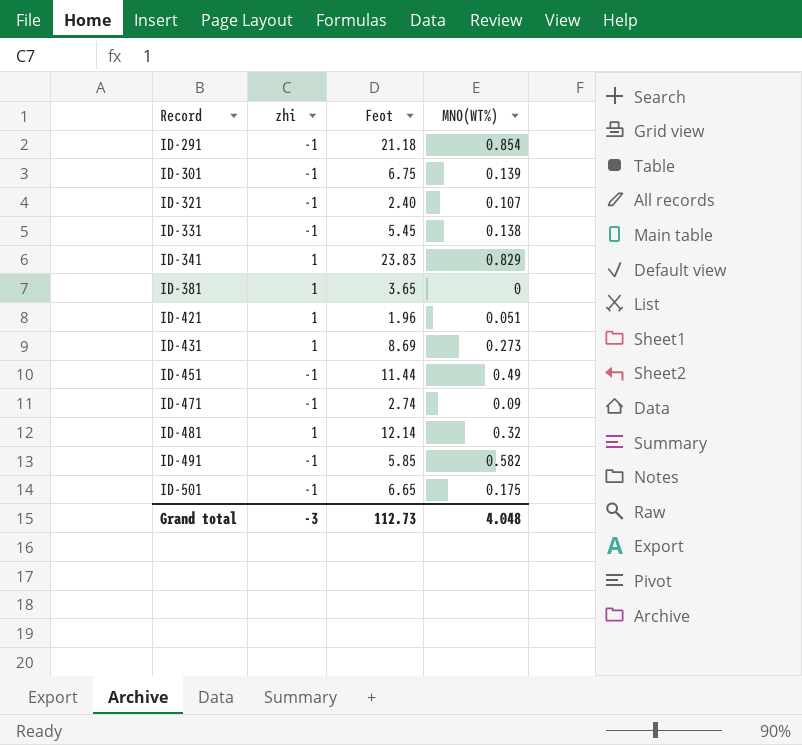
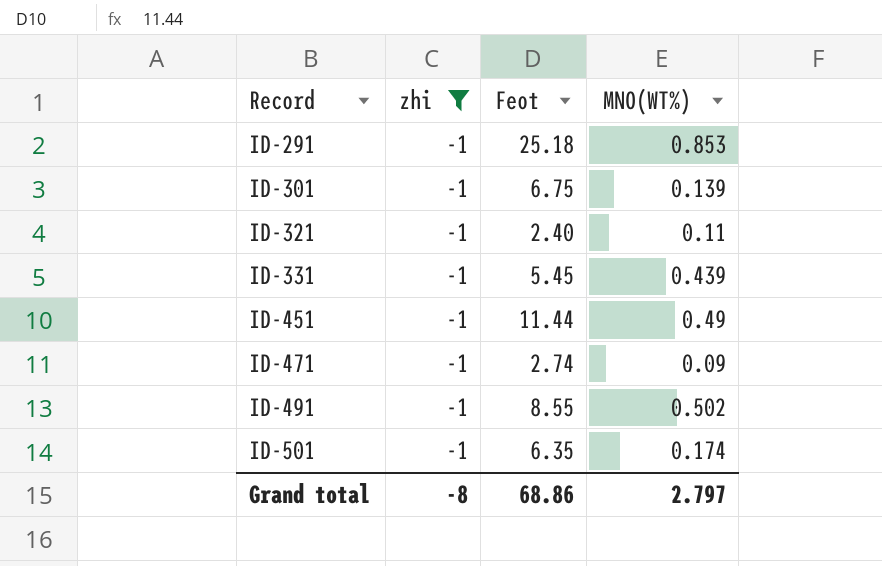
filter: none -> zhi = -1
ID-291 | Feot: 21.18 -> 25.18
ID-291 | MNO(WT%): 0.854 -> 0.853
ID-321 | MNO(WT%): 0.107 -> 0.11
ID-331 | MNO(WT%): 0.138 -> 0.439
ID-491 | Feot: 5.85 -> 8.55
ID-491 | MNO(WT%): 0.582 -> 0.502
ID-501 | Feot: 6.65 -> 6.35
ID-501 | MNO(WT%): 0.175 -> 0.174
Grand total | zhi: -3 -> -8
Grand total | Feot: 112.73 -> 68.86
Grand total | MNO(WT%): 4.048 -> 2.797

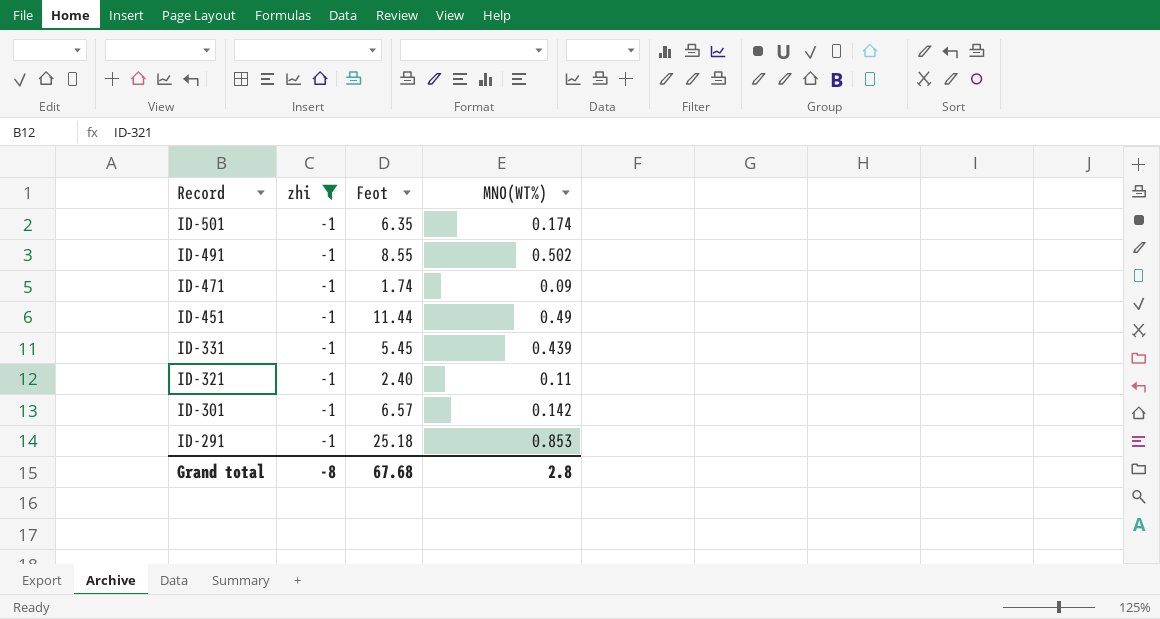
row order: Record ascending -> Record descending
ID-471 | Feot: 2.74 -> 1.74
ID-301 | Feot: 6.75 -> 6.57
ID-301 | MNO(WT%): 0.139 -> 0.142
Grand total | Feot: 68.86 -> 67.68
Grand total | MNO(WT%): 2.797 -> 2.8

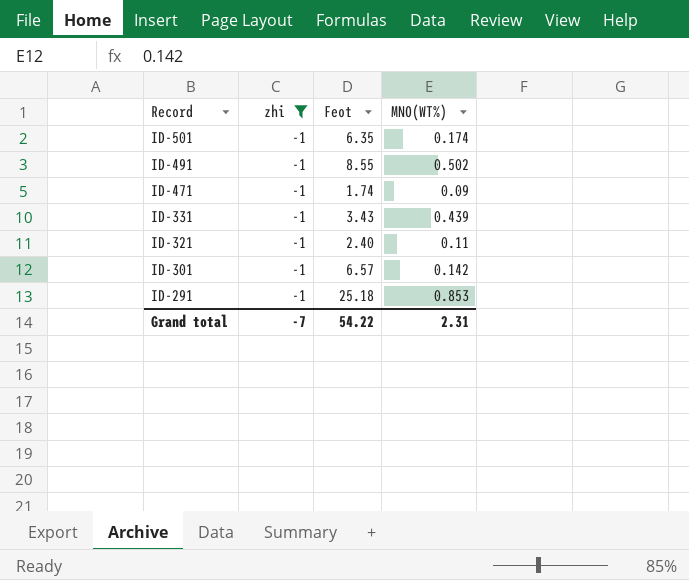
row ID-451: -1 | 11.44 | 0.49 -> none
ID-331 | Feot: 5.45 -> 3.43
Grand total | zhi: -8 -> -7
Grand total | Feot: 67.68 -> 54.22
Grand total | MNO(WT%): 2.8 -> 2.31

